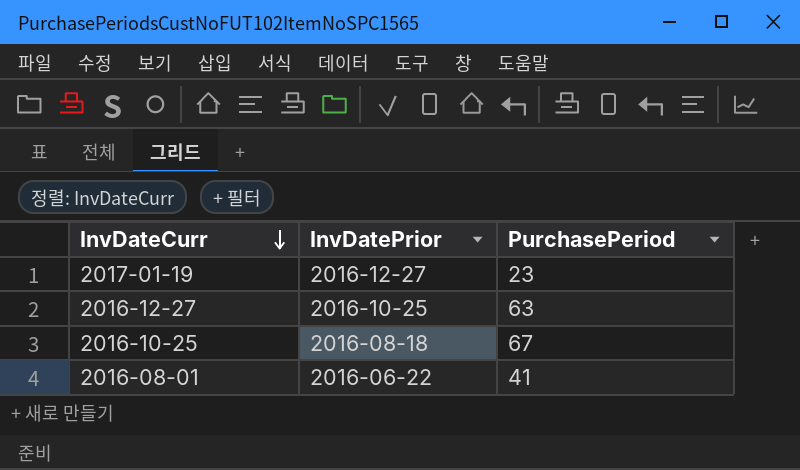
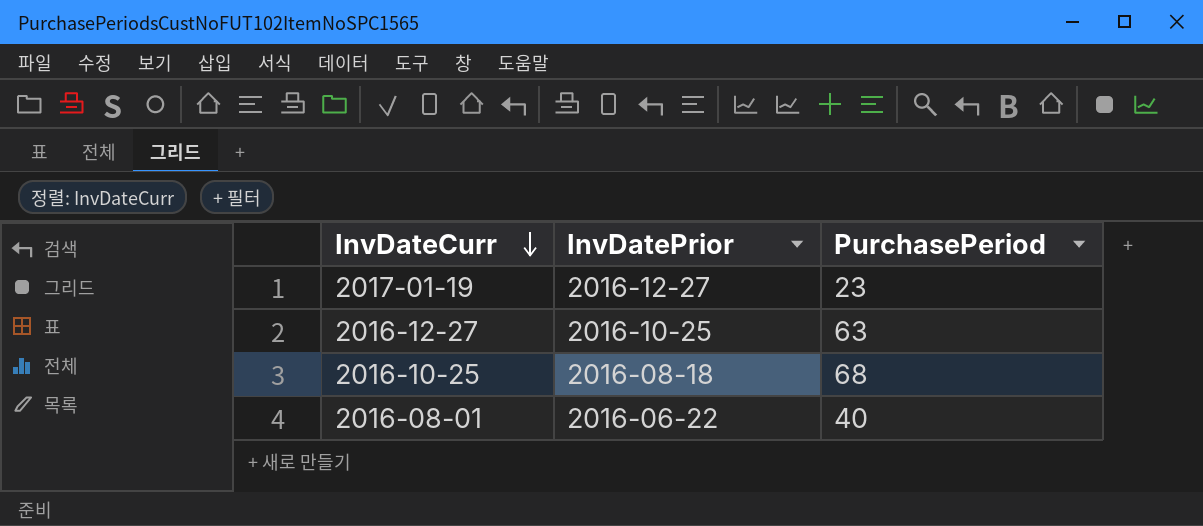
2016-10-25 | PurchasePeriod: 67 -> 68
2016-08-01 | PurchasePeriod: 41 -> 40

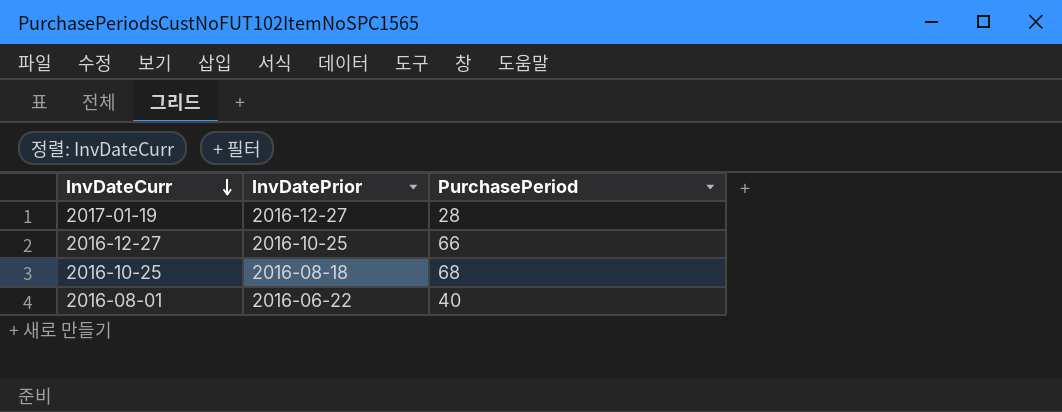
2017-01-19 | PurchasePeriod: 23 -> 28
2016-12-27 | PurchasePeriod: 63 -> 66

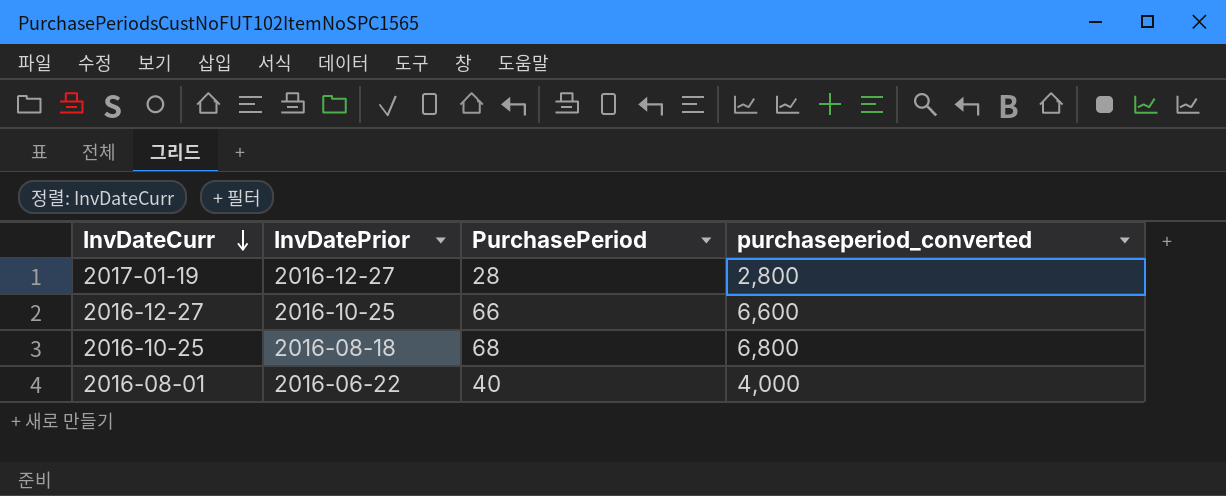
column purchaseperiod_converted | formula: none -> [PurchasePeriod] * 100

